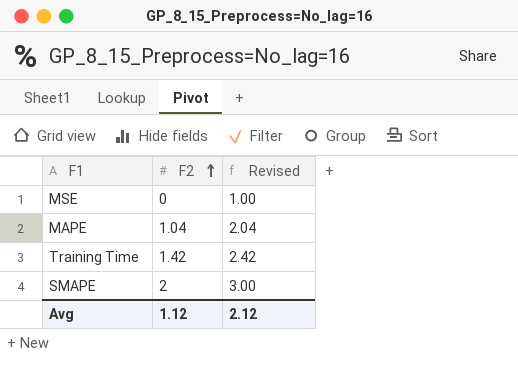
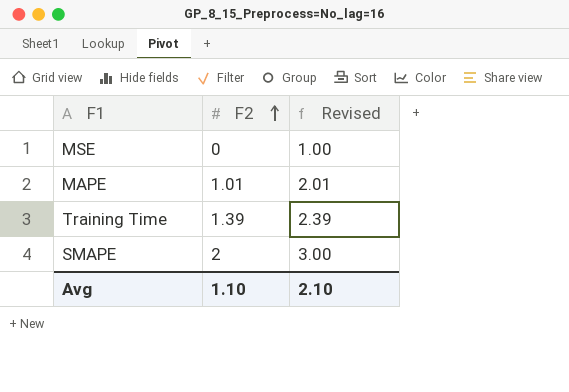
MAPE | F2: 1.04 -> 1.01
MAPE | Revised: 2.04 -> 2.01
Training Time | F2: 1.42 -> 1.39
Training Time | Revised: 2.42 -> 2.39
Avg | F2: 1.12 -> 1.10
Avg | Revised: 2.12 -> 2.10

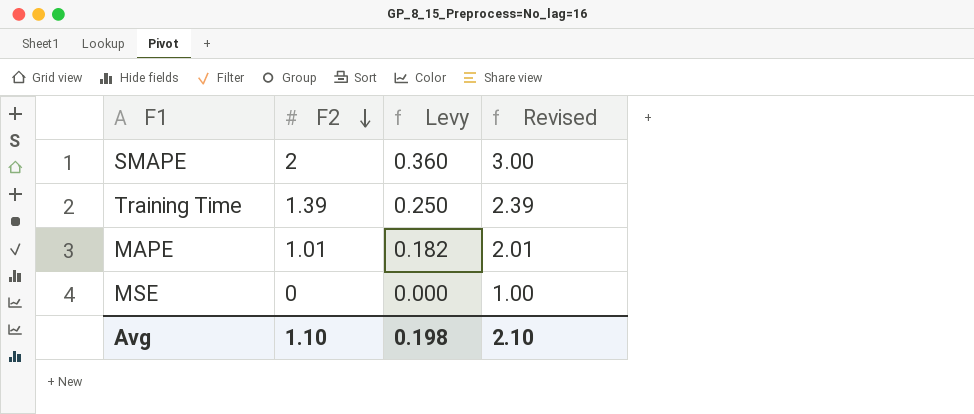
row order: F2 ascending -> F2 descending
column Levy | formula: none -> [F2] * 0.18

